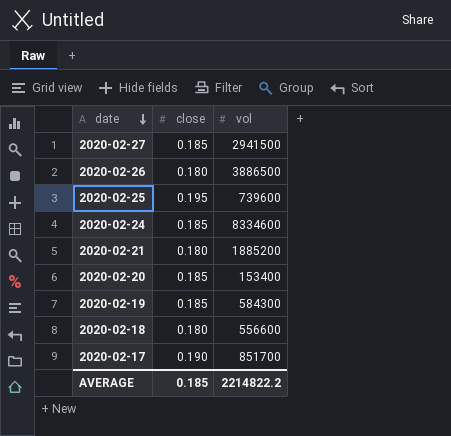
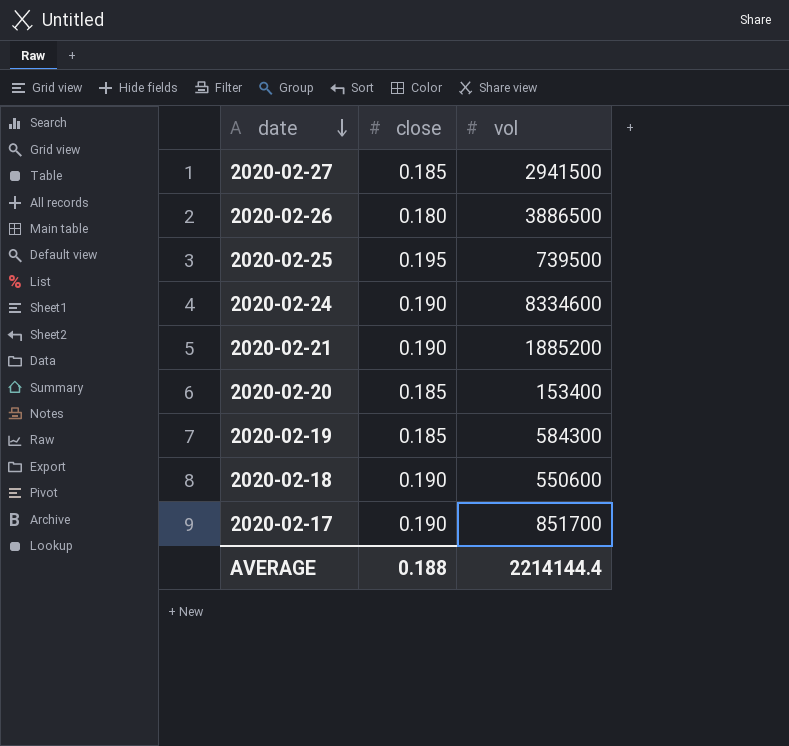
2020-02-25 | vol: 739600 -> 739500
2020-02-24 | close: 0.185 -> 0.190
2020-02-21 | close: 0.180 -> 0.190
2020-02-18 | close: 0.180 -> 0.190
2020-02-18 | vol: 556600 -> 550600
AVERAGE | close: 0.185 -> 0.188
AVERAGE | vol: 2214822.2 -> 2214144.4

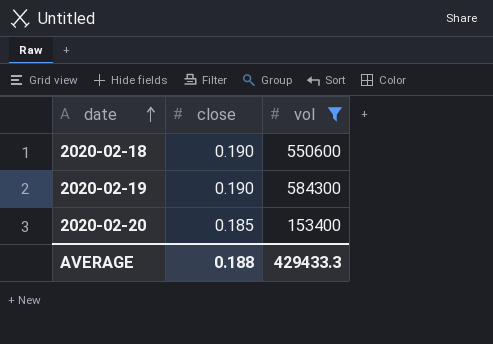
filter: none -> vol <= 584300
row order: date descending -> date ascending
2020-02-19 | close: 0.185 -> 0.190
AVERAGE | vol: 2214144.4 -> 429433.3

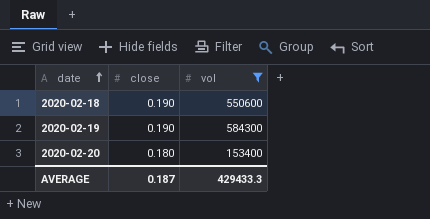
2020-02-20 | close: 0.185 -> 0.180
AVERAGE | close: 0.188 -> 0.187

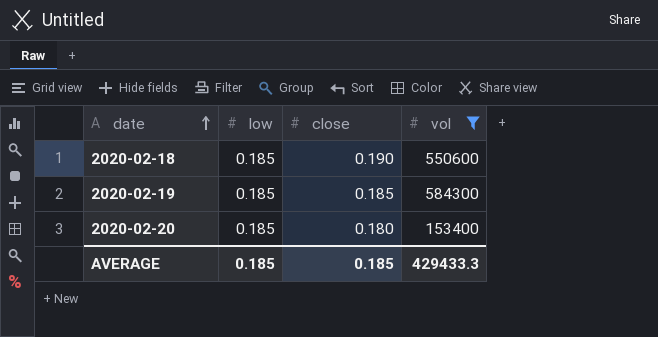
column low | position: none -> 2
2020-02-19 | close: 0.190 -> 0.185
AVERAGE | close: 0.187 -> 0.185

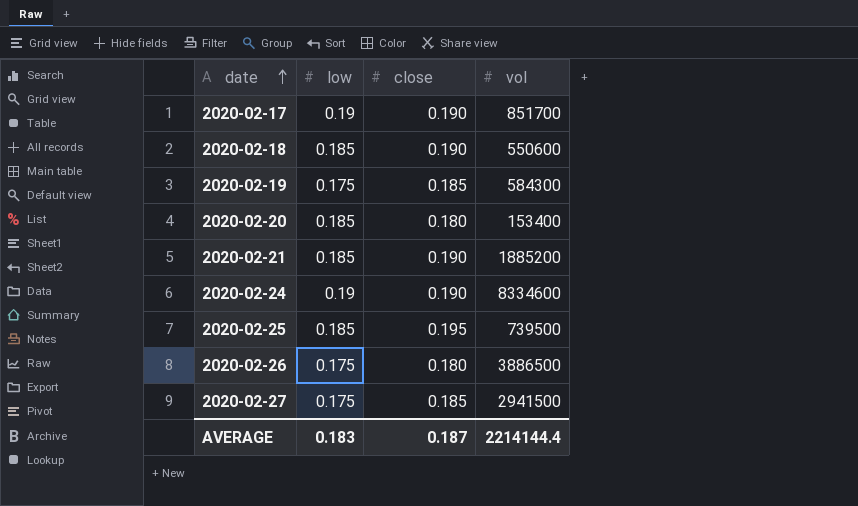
filter: vol <= 584300 -> none
2020-02-19 | low: 0.185 -> 0.175
AVERAGE | low: 0.185 -> 0.183
AVERAGE | close: 0.185 -> 0.187
AVERAGE | vol: 429433.3 -> 2214144.4

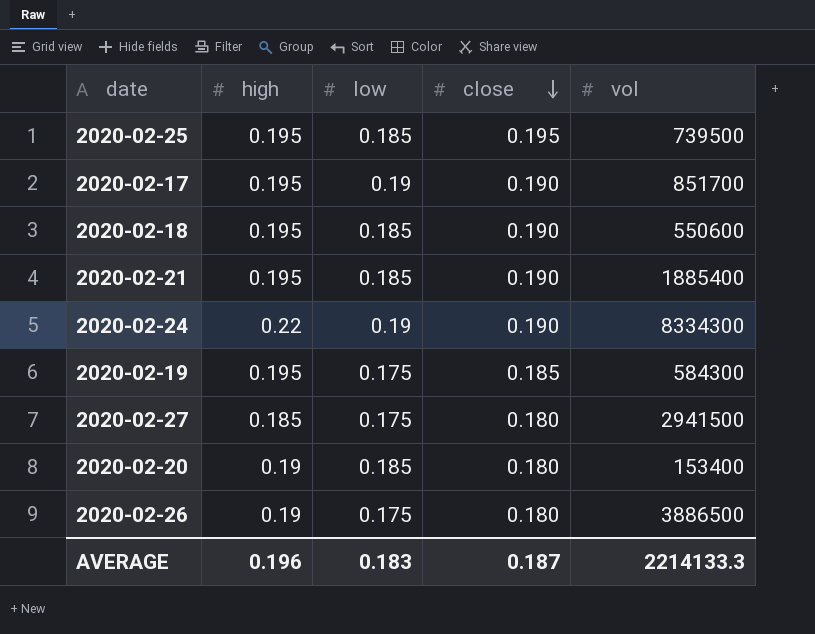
row order: date ascending -> close descending
column high | position: none -> 2
2020-02-21 | vol: 1885200 -> 1885400
2020-02-24 | vol: 8334600 -> 8334300
2020-02-27 | close: 0.185 -> 0.180
AVERAGE | vol: 2214144.4 -> 2214133.3

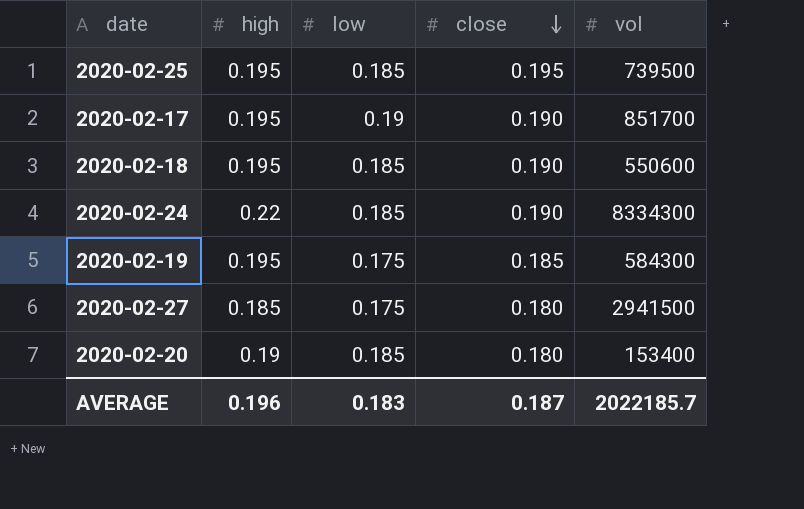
row 2020-02-21: 0.195 | 0.185 | 0.190 | 1885400 -> none
row 2020-02-26: 0.19 | 0.175 | 0.180 | 3886500 -> none
2020-02-24 | low: 0.19 -> 0.185
AVERAGE | vol: 2214133.3 -> 2022185.7

